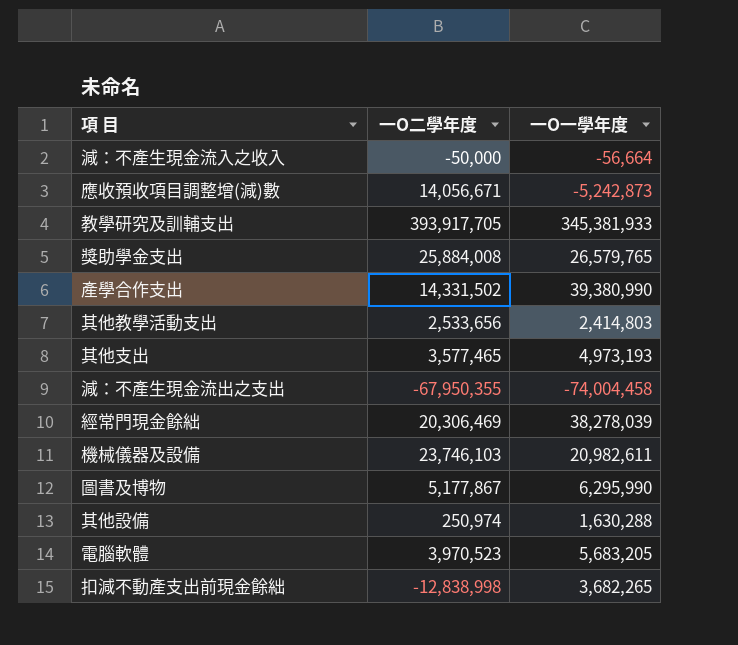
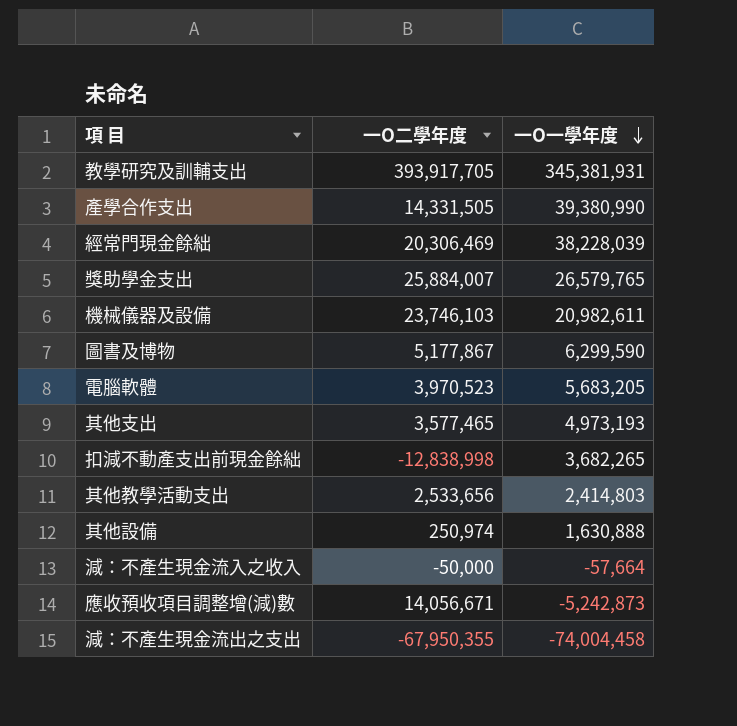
row order: none -> 一O一學年度 descending
教學研究及訓輔支出 | 一O一學年度: 345,381,933 -> 345,381,931
產學合作支出 | 一O二學年度: 14,331,502 -> 14,331,505
經常門現金餘絀 | 一O一學年度: 38,278,039 -> 38,228,039
獎助學金支出 | 一O二學年度: 25,884,008 -> 25,884,007
圖書及博物 | 一O一學年度: 6,295,990 -> 6,299,590
其他設備 | 一O一學年度: 1,630,288 -> 1,630,888
減：不產生現金流入之收入 | 一O一學年度: -56,664 -> -57,664

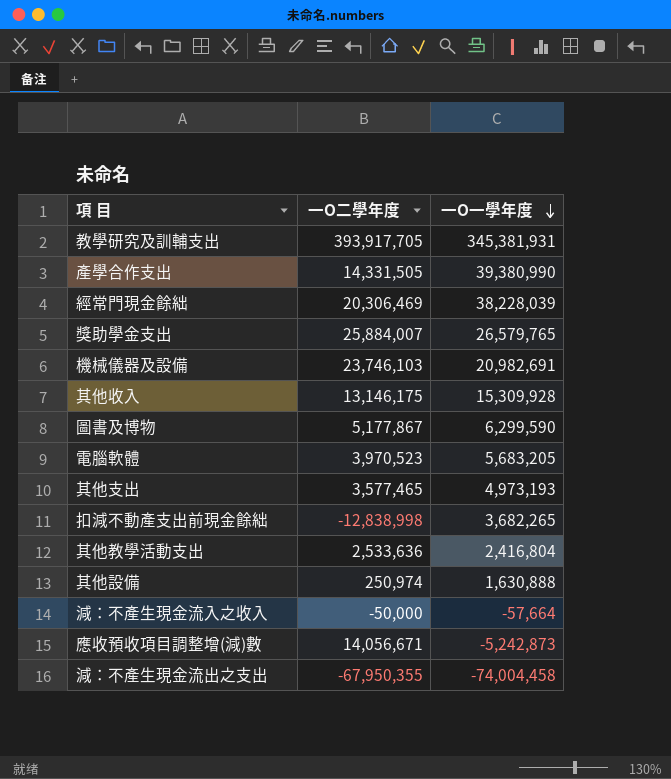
機械儀器及設備 | 一O一學年度: 20,982,611 -> 20,982,691
row 其他收入: none -> 13,146,175 | 15,309,928
其他教學活動支出 | 一O二學年度: 2,533,656 -> 2,533,636
其他教學活動支出 | 一O一學年度: 2,414,803 -> 2,416,804

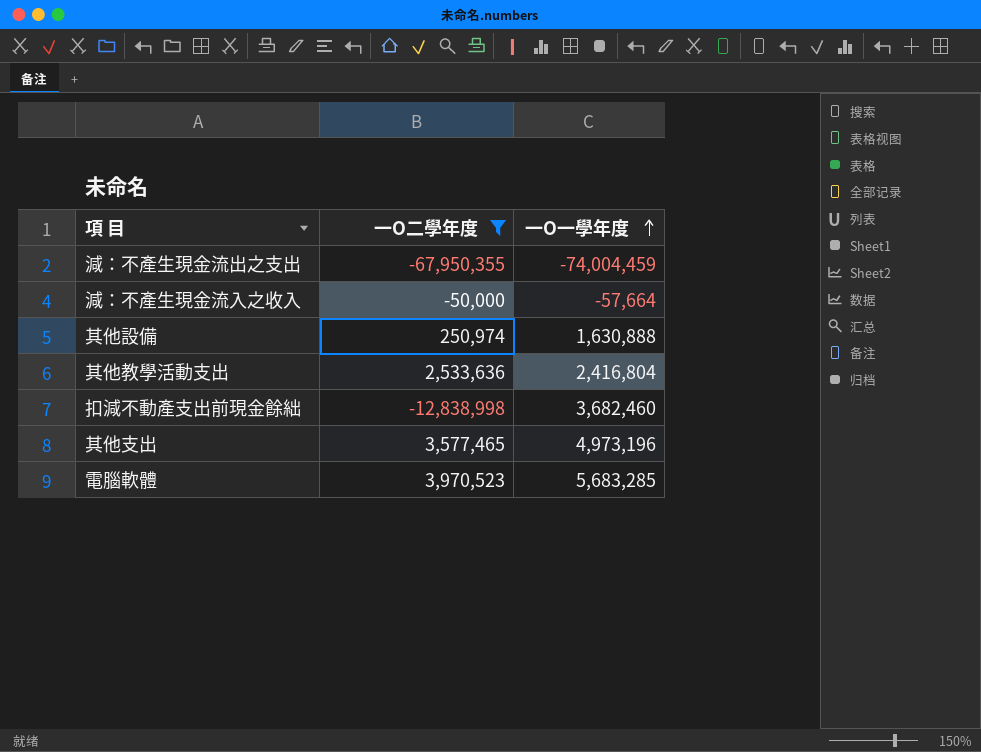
filter: none -> 一O二學年度 <= 3,970,523
row order: 一O一學年度 descending -> 一O一學年度 ascending
減：不產生現金流出之支出 | 一O一學年度: -74,004,458 -> -74,004,459
扣減不動產支出前現金餘絀 | 一O一學年度: 3,682,265 -> 3,682,460
其他支出 | 一O一學年度: 4,973,193 -> 4,973,196
電腦軟體 | 一O一學年度: 5,683,205 -> 5,683,285

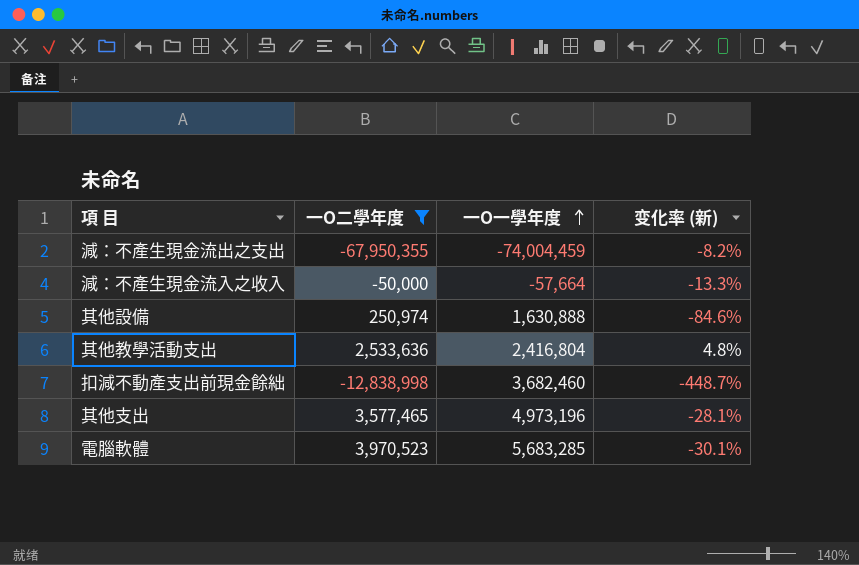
column 变化率 (新) | formula: none -> ([一O二學年度] - [一O一學年度]) / [一O一學年度]

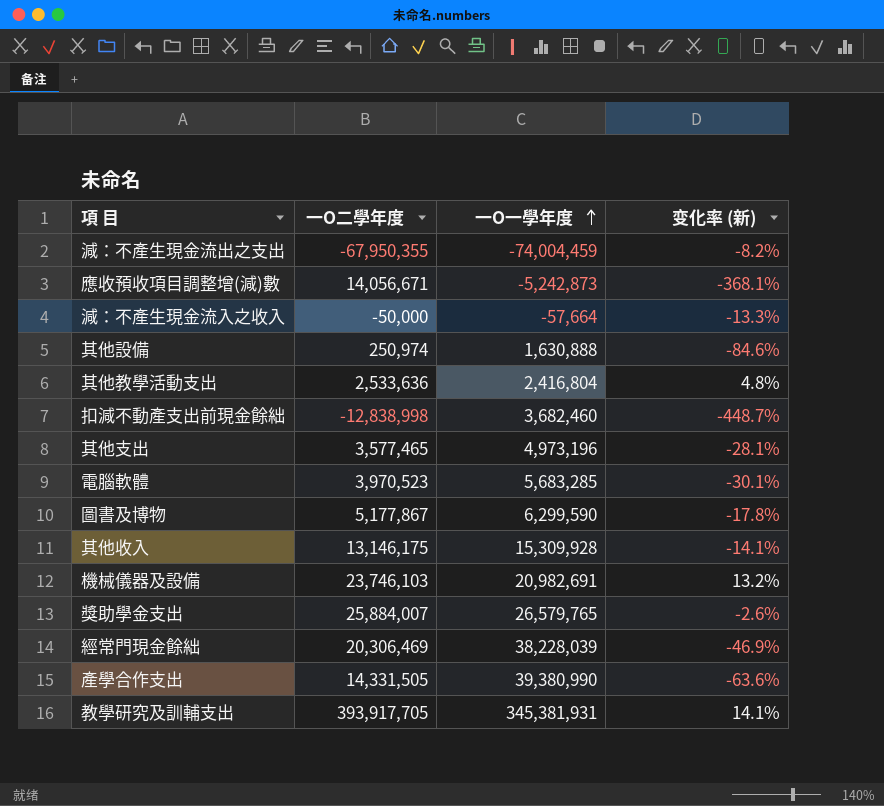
filter: 一O二學年度 <= 3,970,523 -> none

